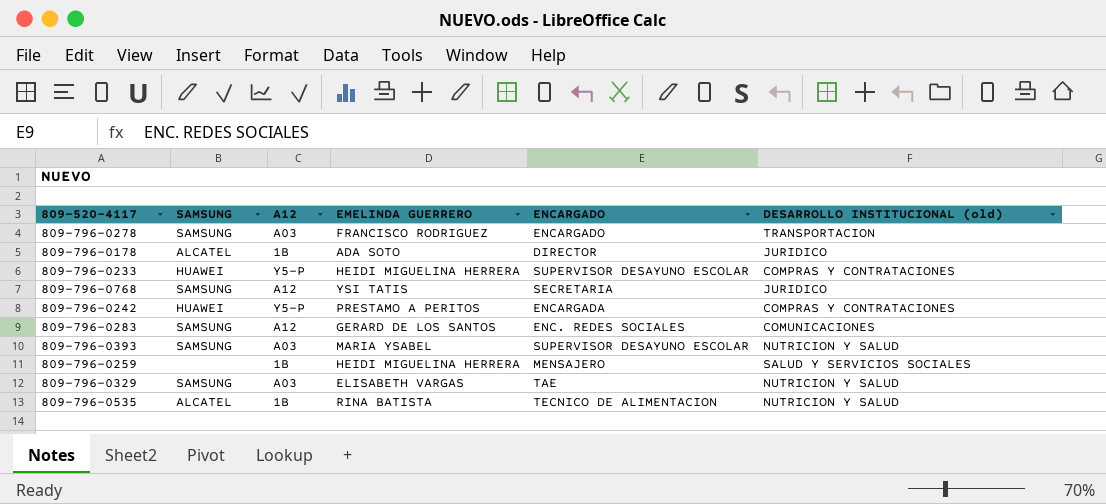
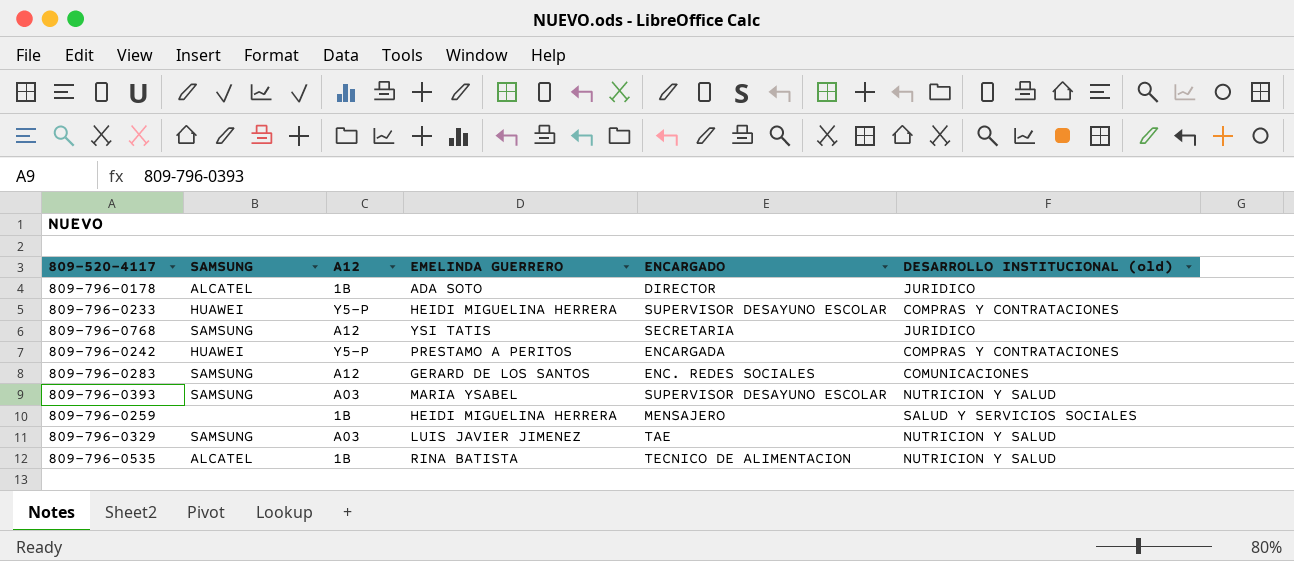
row 809-796-0278: SAMSUNG | A03 | FRANCISCO RODRIGUEZ | ENCARGADO | TRANSPORTACION -> none
809-796-0329 | EMELINDA GUERRERO: ELISABETH VARGAS -> LUIS JAVIER JIMENEZ

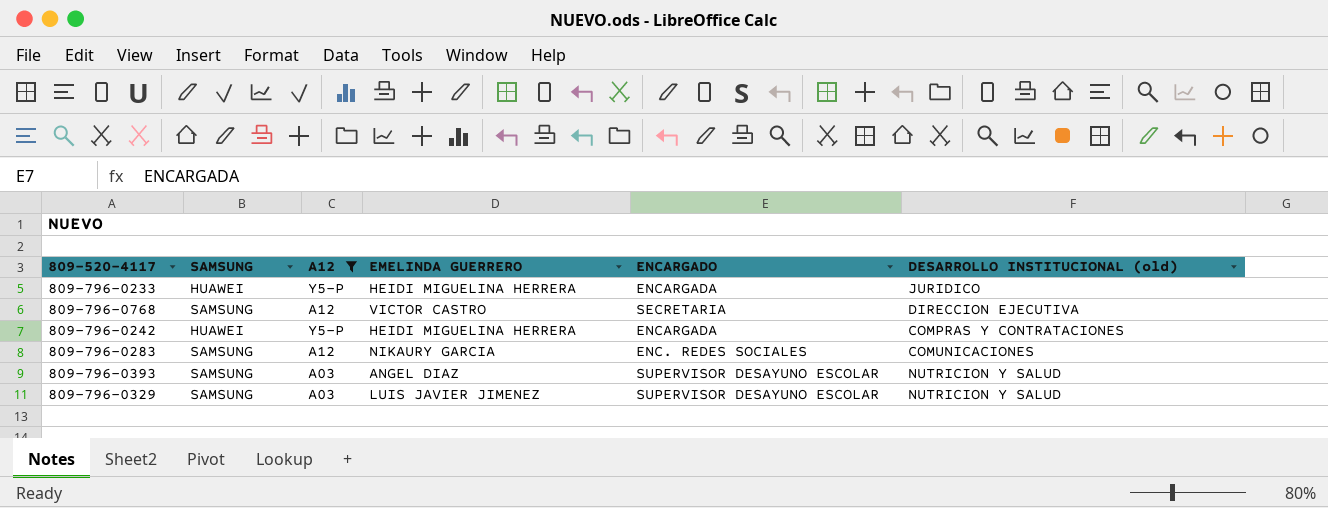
filter: none -> A12 != 1B
809-796-0233 | ENCARGADO: SUPERVISOR DESAYUNO ESCOLAR -> ENCARGADA
809-796-0233 | DESARROLLO INSTITUCIONAL (old): COMPRAS Y CONTRATACIONES -> JURIDICO
809-796-0768 | EMELINDA GUERRERO: YSI TATIS -> VICTOR CASTRO
809-796-0768 | DESARROLLO INSTITUCIONAL (old): JURIDICO -> DIRECCION EJECUTIVA
809-796-0242 | EMELINDA GUERRERO: PRESTAMO A PERITOS -> HEIDI MIGUELINA HERRERA
809-796-0283 | EMELINDA GUERRERO: GERARD DE LOS SANTOS -> NIKAURY GARCIA
809-796-0393 | EMELINDA GUERRERO: MARIA YSABEL -> ANGEL DIAZ
809-796-0329 | ENCARGADO: TAE -> SUPERVISOR DESAYUNO ESCOLAR

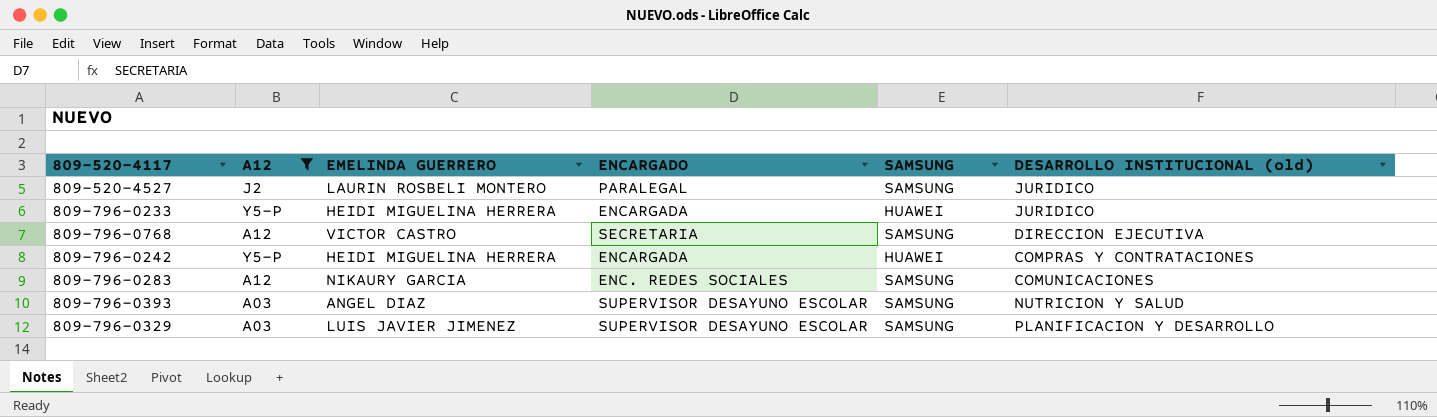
column SAMSUNG | position: 2 -> 5
row 809-520-4527: none -> J2 | LAURIN ROSBELI MONTERO | PARALEGAL | SAMSUNG | JURIDICO
809-796-0329 | DESARROLLO INSTITUCIONAL (old): NUTRICION Y SALUD -> PLANIFICACION Y DESARROLLO

